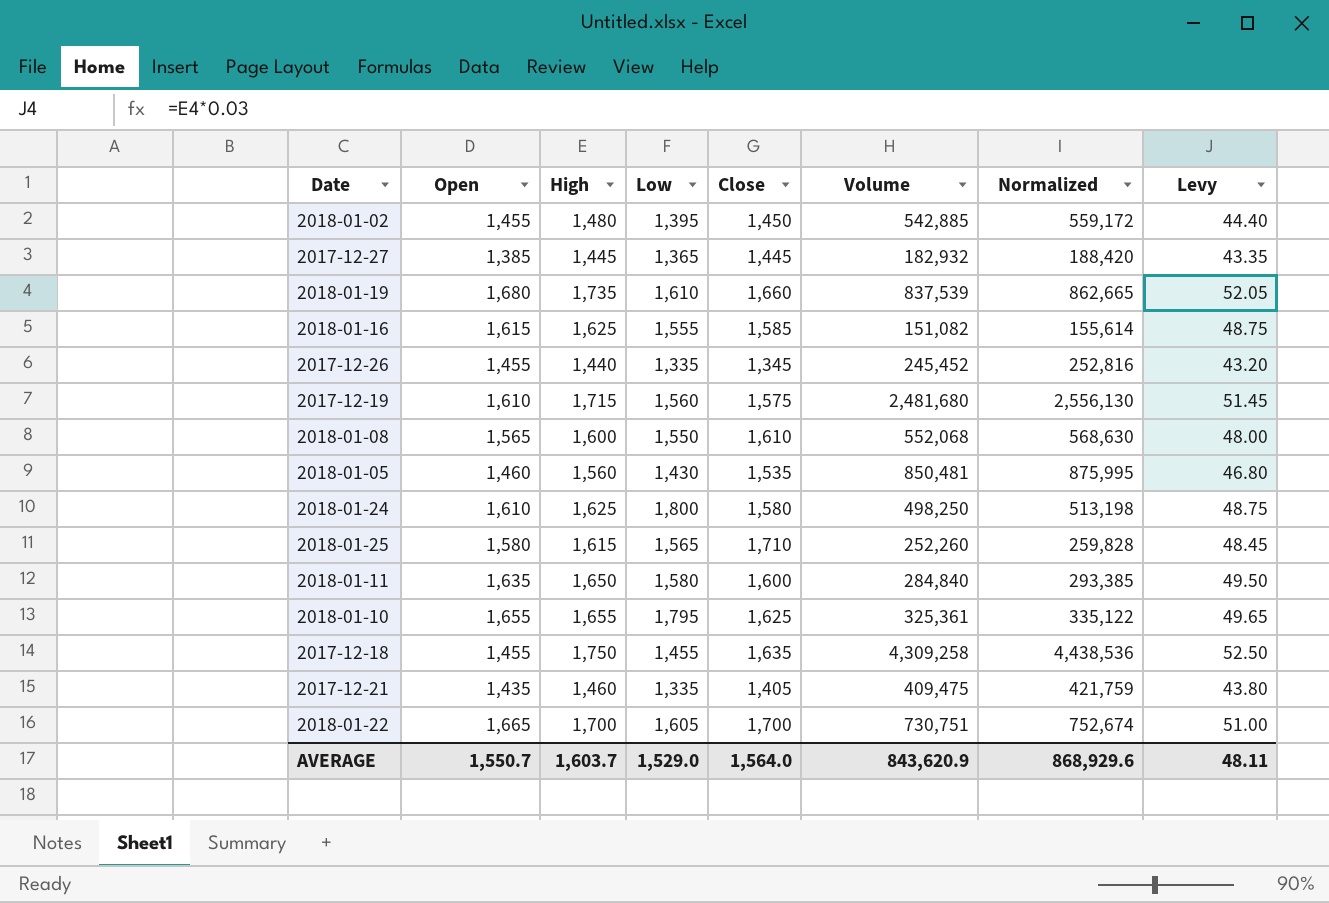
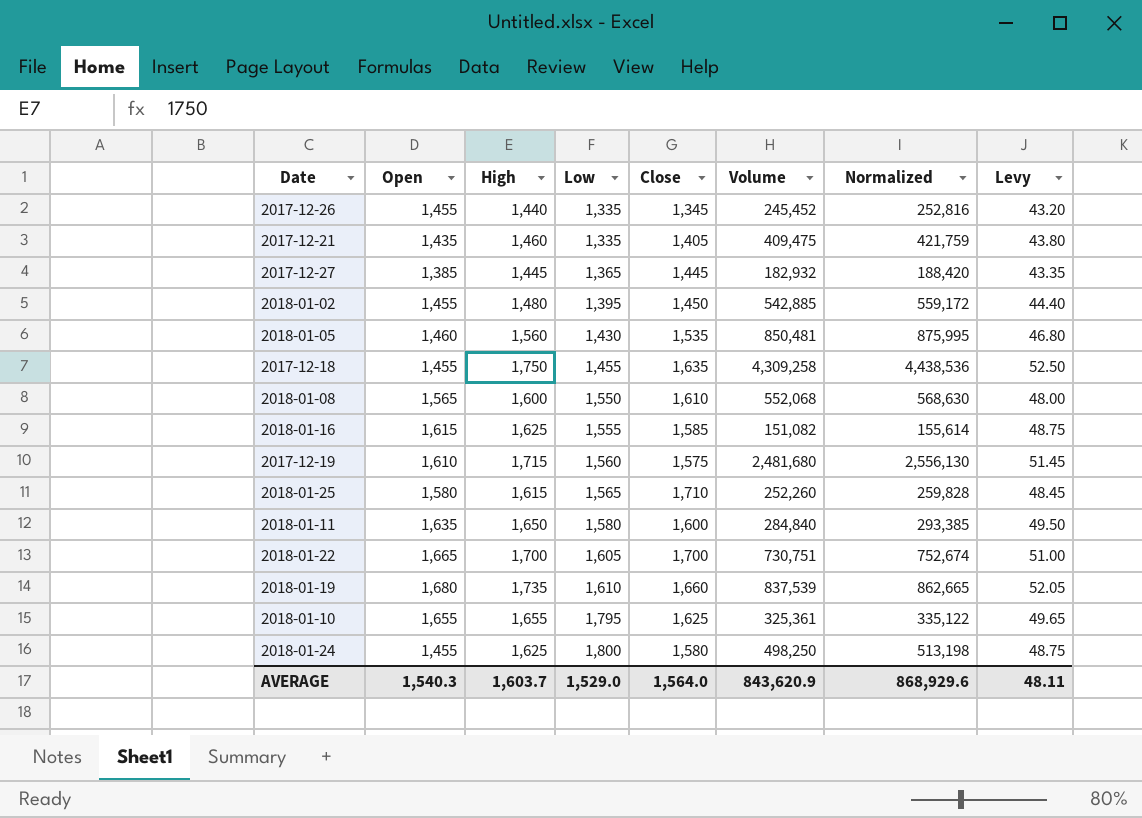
row order: none -> Low ascending
2018-01-24 | Open: 1,610 -> 1,455
AVERAGE | Open: 1,550.7 -> 1,540.3

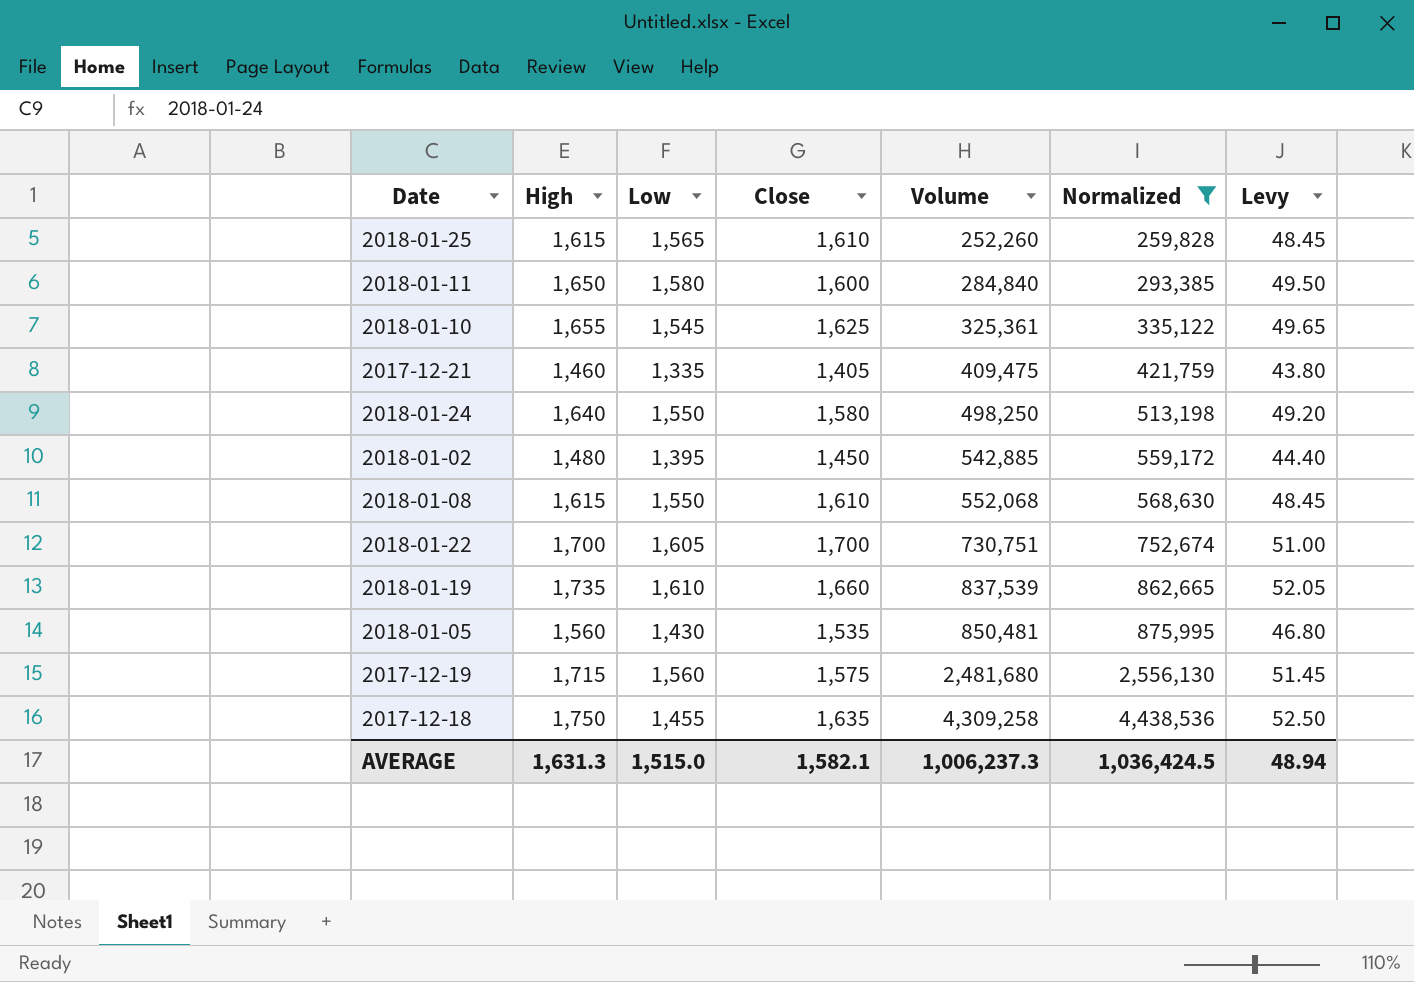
filter: none -> Normalized >= 259,828
row order: Low ascending -> Volume ascending
column Open | position: 2 -> none
2018-01-25 | Close: 1,710 -> 1,610
2018-01-10 | Low: 1,795 -> 1,545
2018-01-24 | High: 1,625 -> 1,640
2018-01-24 | Low: 1,800 -> 1,550
2018-01-24 | Levy: 48.75 -> 49.20
2018-01-08 | High: 1,600 -> 1,615
2018-01-08 | Levy: 48.00 -> 48.45
AVERAGE | High: 1,603.7 -> 1,631.3
AVERAGE | Low: 1,529.0 -> 1,515.0
AVERAGE | Close: 1,564.0 -> 1,582.1
AVERAGE | Volume: 843,620.9 -> 1,006,237.3
AVERAGE | Normalized: 868,929.6 -> 1,036,424.5
AVERAGE | Levy: 48.11 -> 48.94

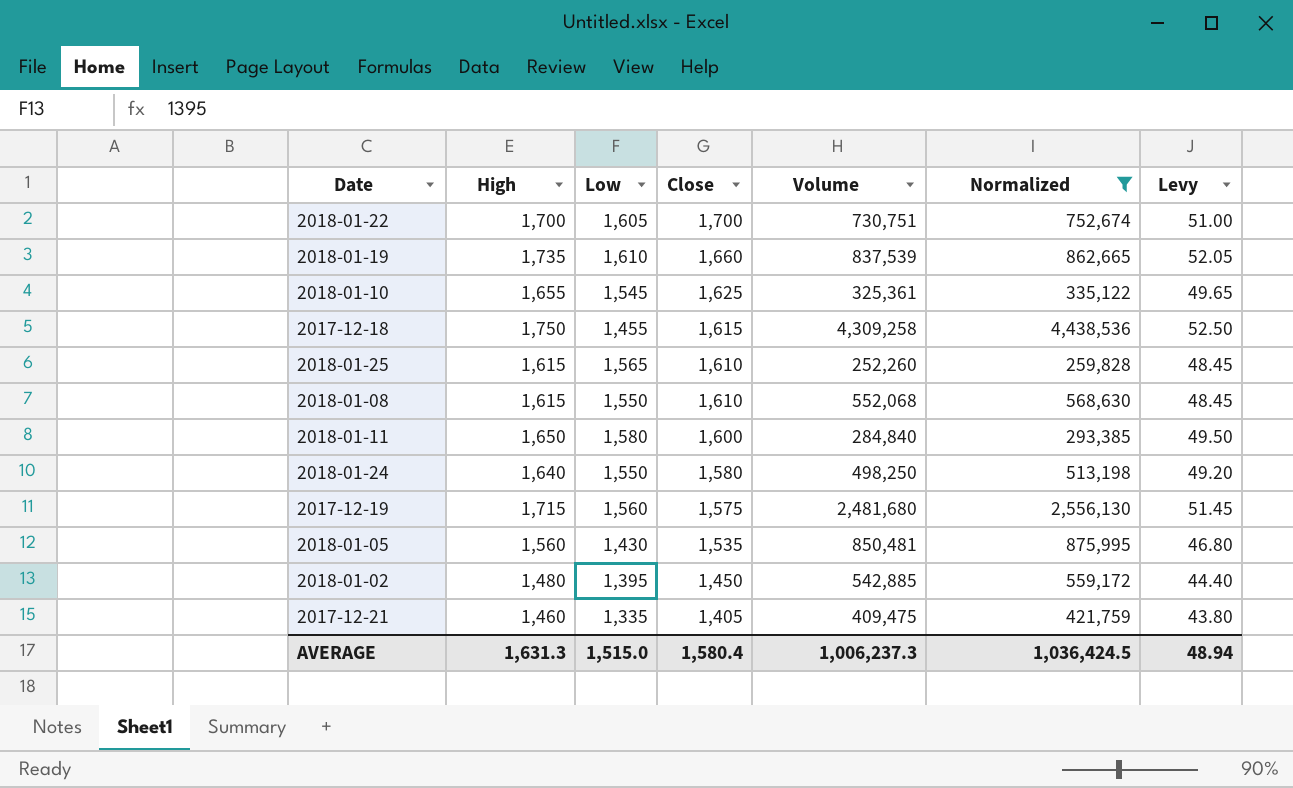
row order: Volume ascending -> Close descending
2017-12-18 | Close: 1,635 -> 1,615
AVERAGE | Close: 1,582.1 -> 1,580.4

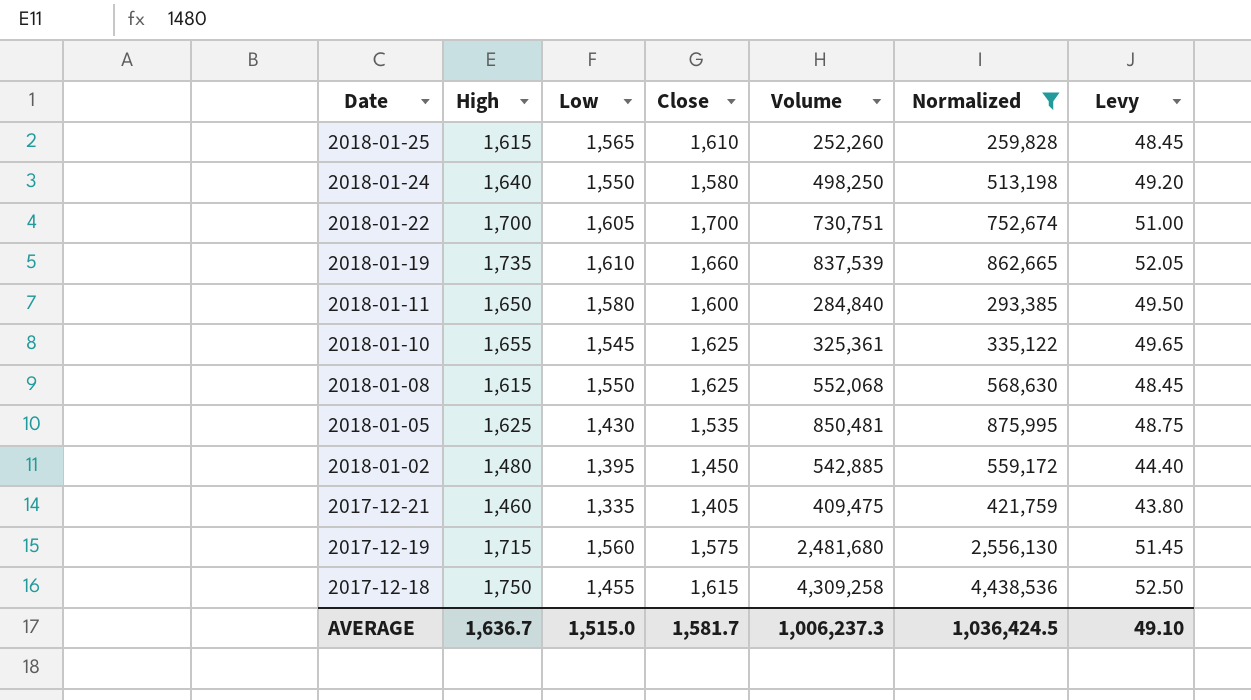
row order: Close descending -> Date descending
2018-01-08 | Close: 1,610 -> 1,625
2018-01-05 | High: 1,560 -> 1,625
2018-01-05 | Levy: 46.80 -> 48.75
AVERAGE | High: 1,631.3 -> 1,636.7
AVERAGE | Close: 1,580.4 -> 1,581.7
AVERAGE | Levy: 48.94 -> 49.10

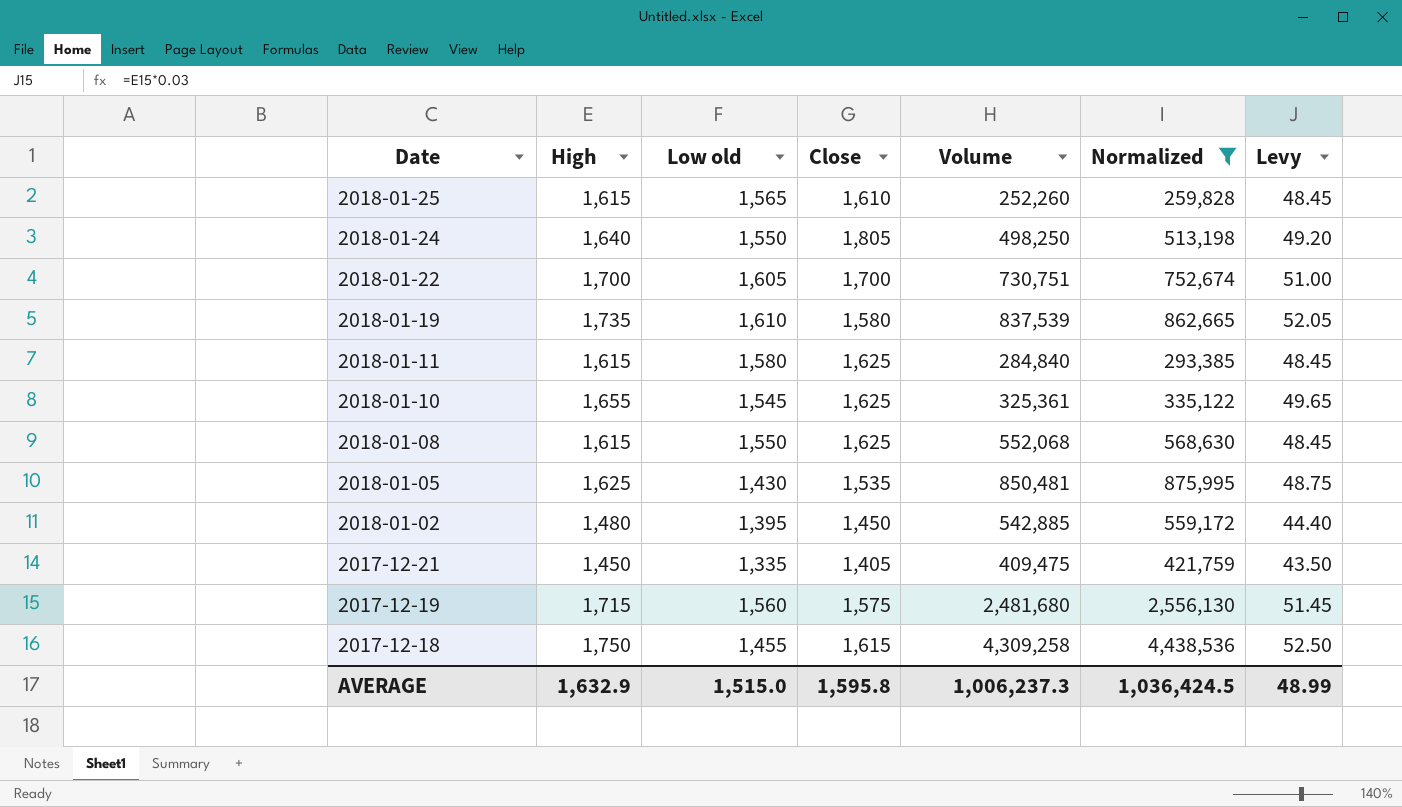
column name: Low -> Low old
2018-01-24 | Close: 1,580 -> 1,805
2018-01-19 | Close: 1,660 -> 1,580
2018-01-11 | High: 1,650 -> 1,615
2018-01-11 | Close: 1,600 -> 1,625
2018-01-11 | Levy: 49.50 -> 48.45
2017-12-21 | High: 1,460 -> 1,450
2017-12-21 | Levy: 43.80 -> 43.50
AVERAGE | High: 1,636.7 -> 1,632.9
AVERAGE | Close: 1,581.7 -> 1,595.8
AVERAGE | Levy: 49.10 -> 48.99

